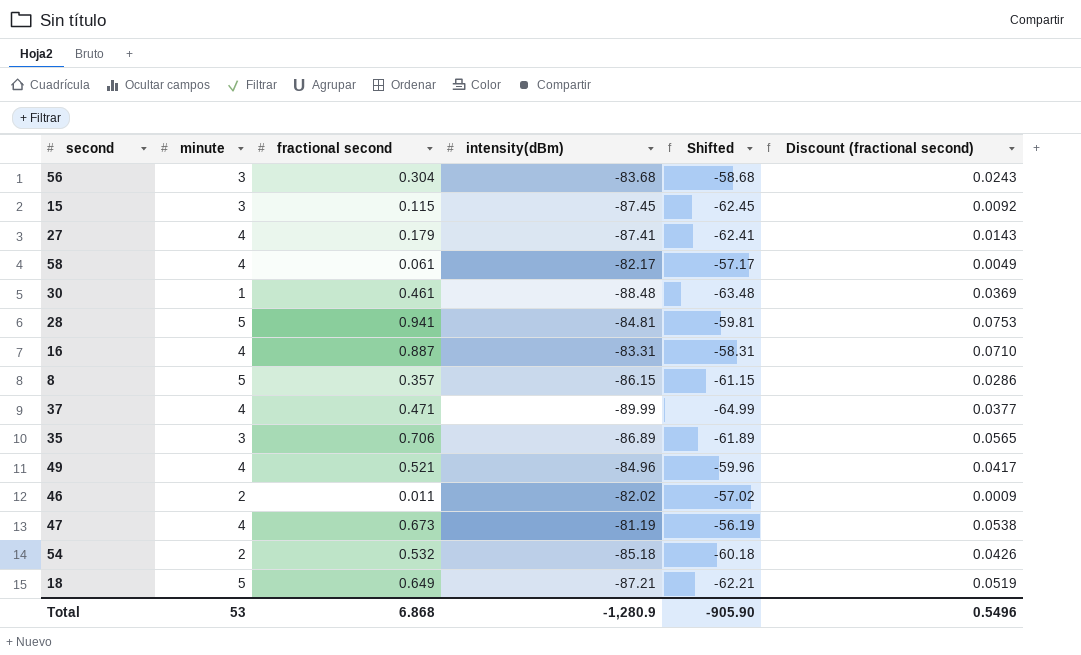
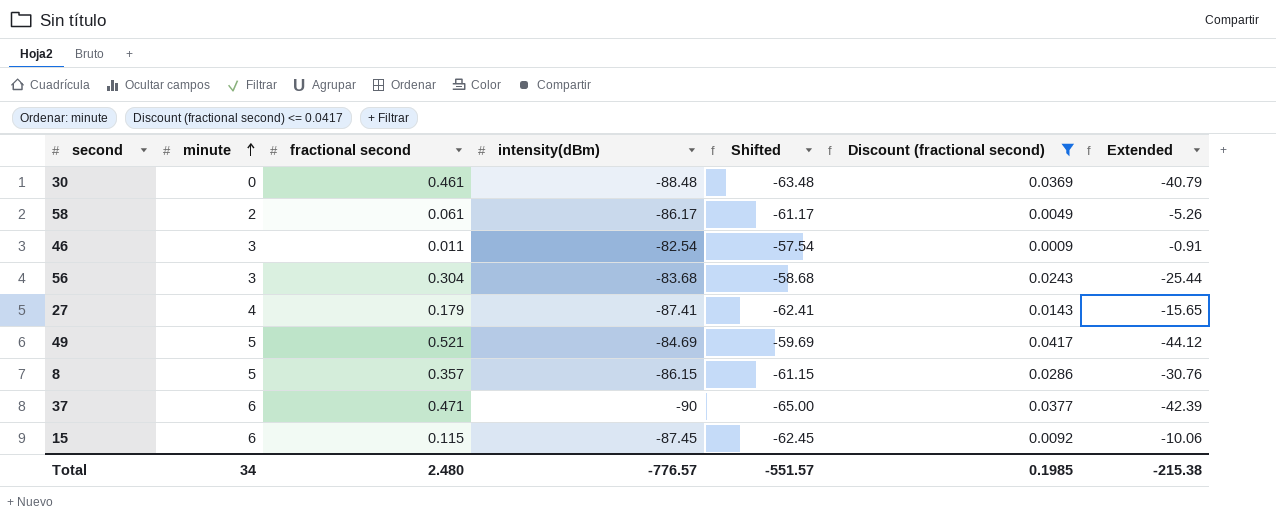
filter: none -> Discount (fractional second) <= 0.0417
row order: none -> minute ascending
column Extended | formula: none -> [fractional second] * [intensity(dBm)]
30 | minute: 1 -> 0
58 | minute: 4 -> 2
58 | intensity(dBm): -82.17 -> -86.17
58 | Shifted: -57.17 -> -61.17
46 | minute: 2 -> 3
46 | intensity(dBm): -82.02 -> -82.54
46 | Shifted: -57.02 -> -57.54
49 | minute: 4 -> 5
49 | intensity(dBm): -84.96 -> -84.69
49 | Shifted: -59.96 -> -59.69
37 | minute: 4 -> 6
37 | intensity(dBm): -89.99 -> -90
37 | Shifted: -64.99 -> -65.00
15 | minute: 3 -> 6
Total | minute: 53 -> 34
Total | fractional second: 6.868 -> 2.480
Total | intensity(dBm): -1,280.9 -> -776.57
Total | Shifted: -905.90 -> -551.57
Total | Discount (fractional second): 0.5496 -> 0.1985

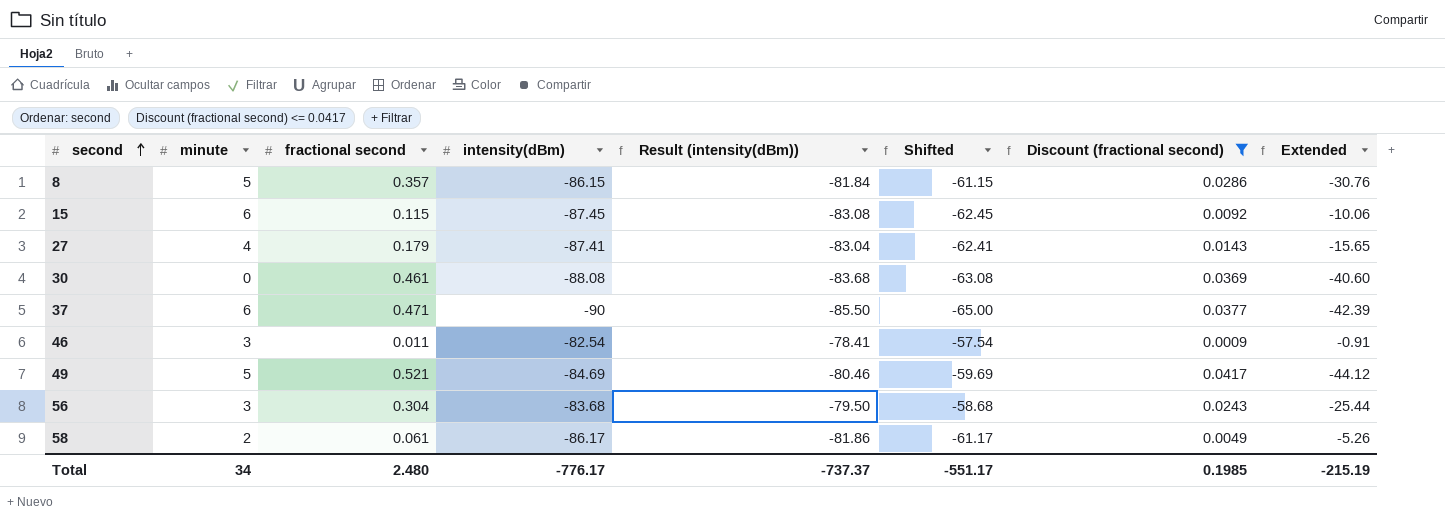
row order: minute ascending -> second ascending
column Result (intensity(dBm)) | formula: none -> [intensity(dBm)] * 0.95
30 | intensity(dBm): -88.48 -> -88.08
30 | Shifted: -63.48 -> -63.08
30 | Extended: -40.79 -> -40.60
Total | intensity(dBm): -776.57 -> -776.17
Total | Shifted: -551.57 -> -551.17
Total | Extended: -215.38 -> -215.19

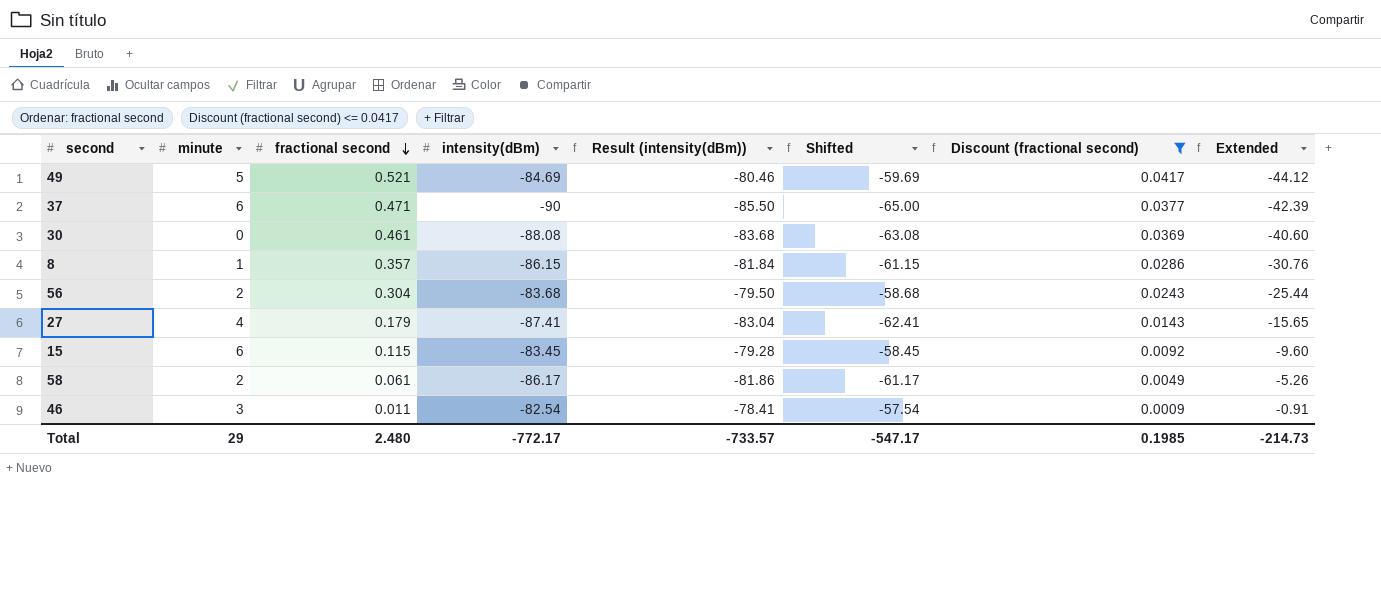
row order: second ascending -> fractional second descending
8 | minute: 5 -> 1
56 | minute: 3 -> 2
15 | intensity(dBm): -87.45 -> -83.45
15 | Result (intensity(dBm)): -83.08 -> -79.28
15 | Shifted: -62.45 -> -58.45
15 | Extended: -10.06 -> -9.60
Total | minute: 34 -> 29
Total | intensity(dBm): -776.17 -> -772.17
Total | Result (intensity(dBm)): -737.37 -> -733.57
Total | Shifted: -551.17 -> -547.17
Total | Extended: -215.19 -> -214.73

